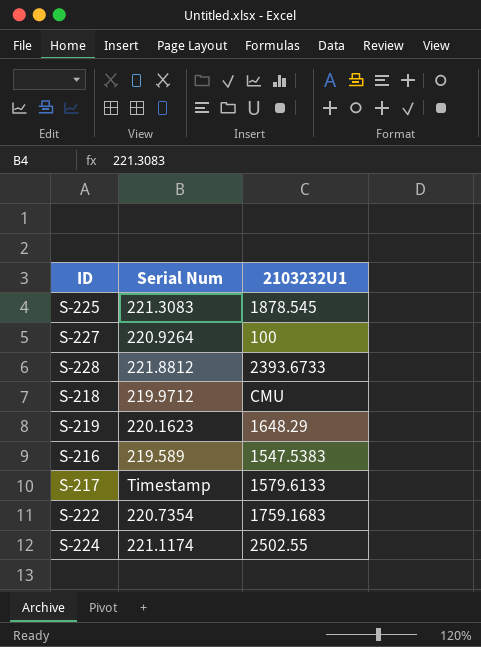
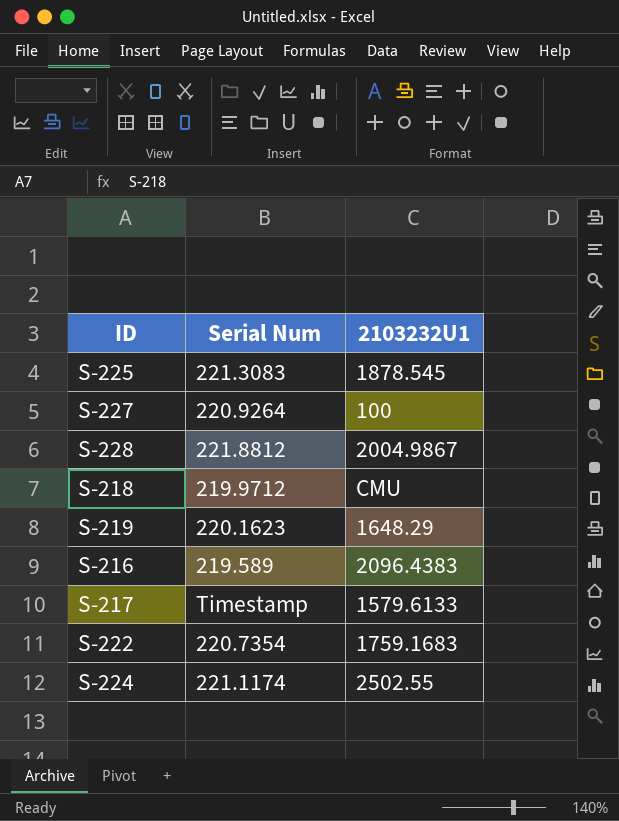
S-228 | 2103232U1: 2393.6733 -> 2004.9867
S-216 | 2103232U1: 1547.5383 -> 2096.4383

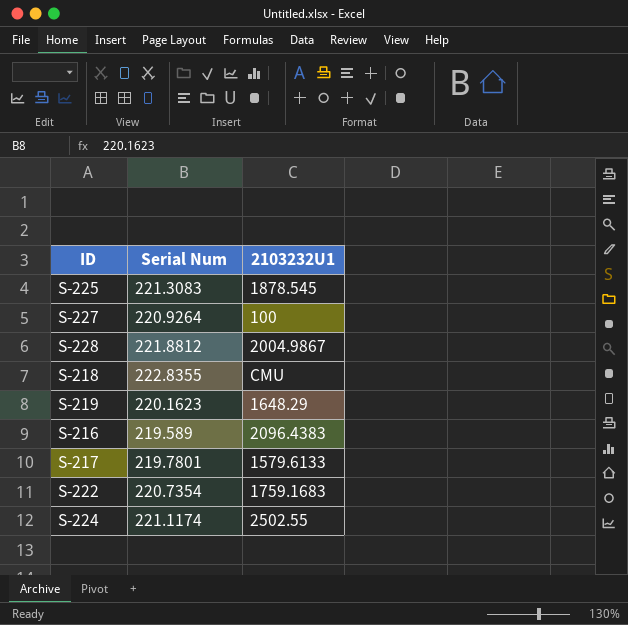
S-218 | Serial Num: 219.9712 -> 222.8355
S-217 | Serial Num: Timestamp -> 219.7801

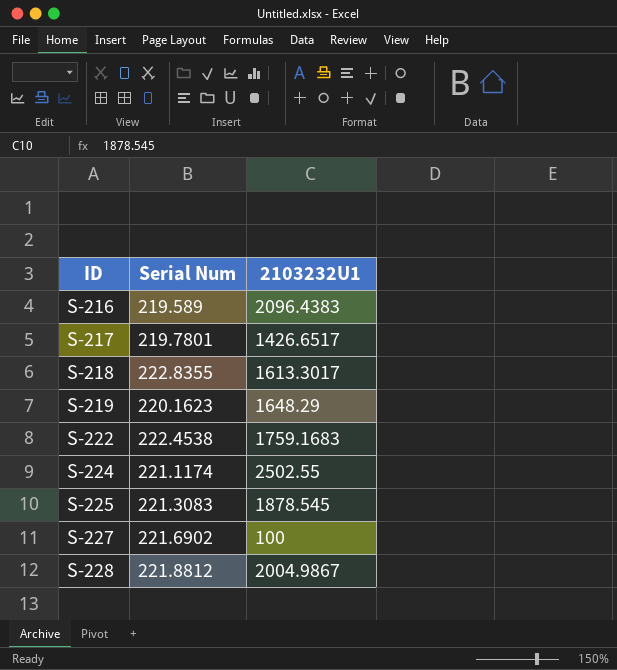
row order: none -> ID ascending
S-217 | 2103232U1: 1579.6133 -> 1426.6517
S-218 | 2103232U1: CMU -> 1613.3017
S-222 | Serial Num: 220.7354 -> 222.4538
S-227 | Serial Num: 220.9264 -> 221.6902

